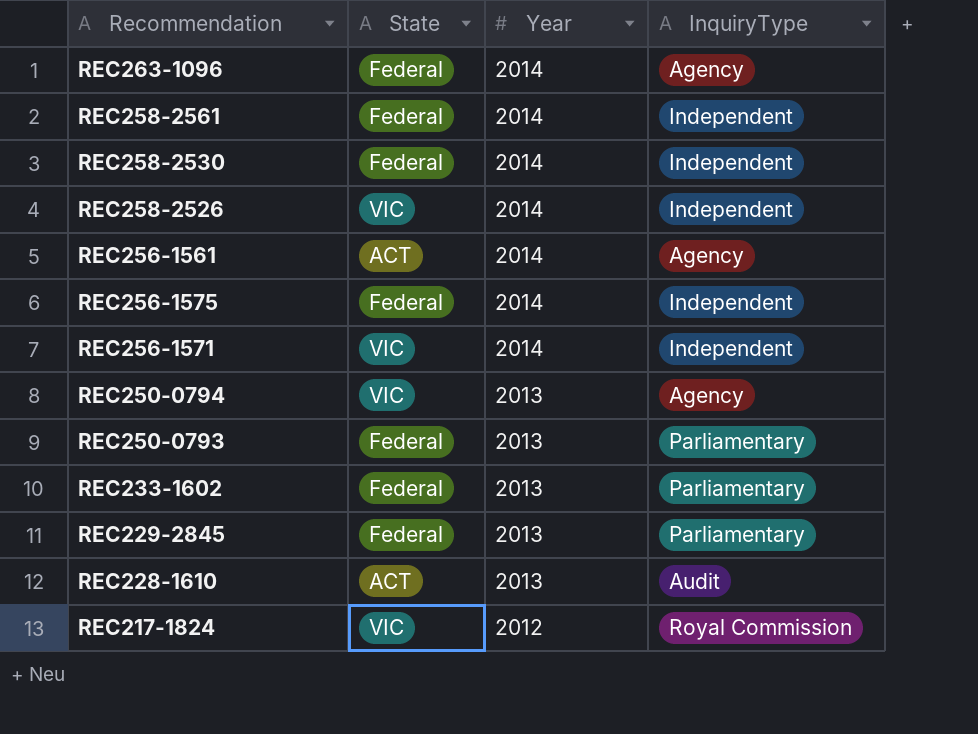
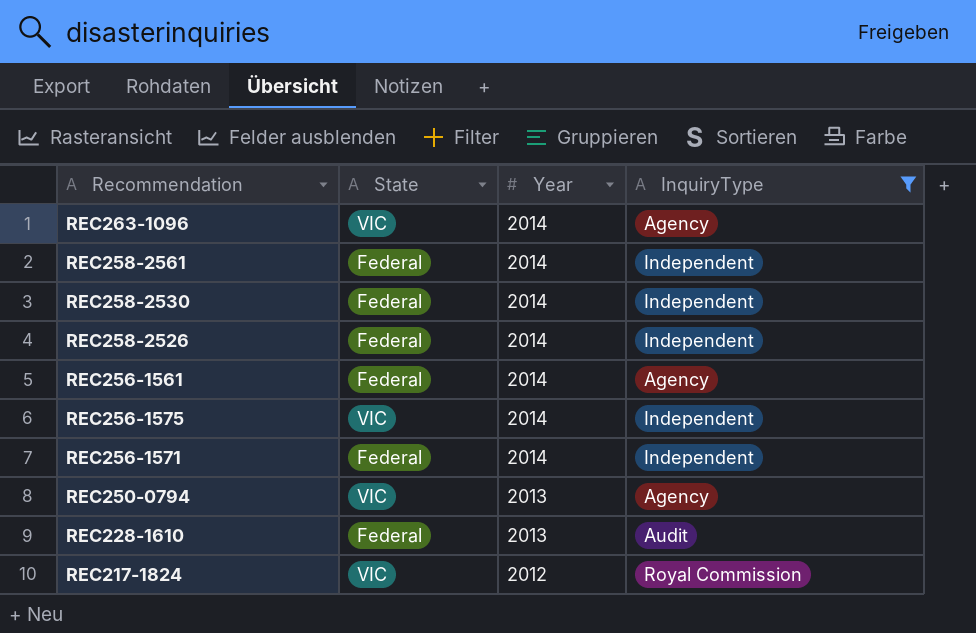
filter: none -> InquiryType != Parliamentary
REC263-1096 | State: Federal -> VIC
REC258-2526 | State: VIC -> Federal
REC256-1561 | State: ACT -> Federal
REC256-1575 | State: Federal -> VIC
REC256-1571 | State: VIC -> Federal
REC228-1610 | State: ACT -> Federal

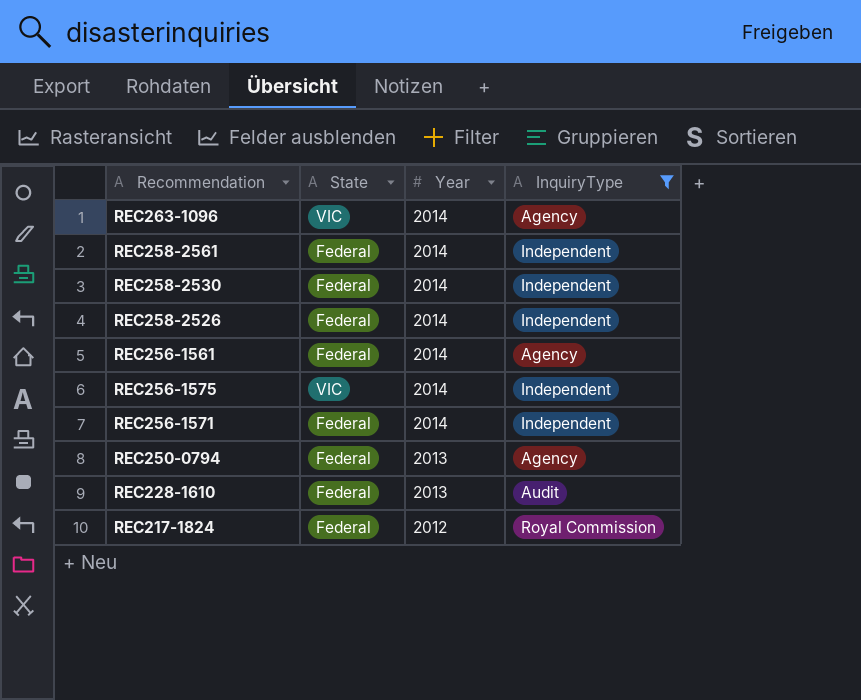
REC250-0794 | State: VIC -> Federal
REC217-1824 | State: VIC -> Federal

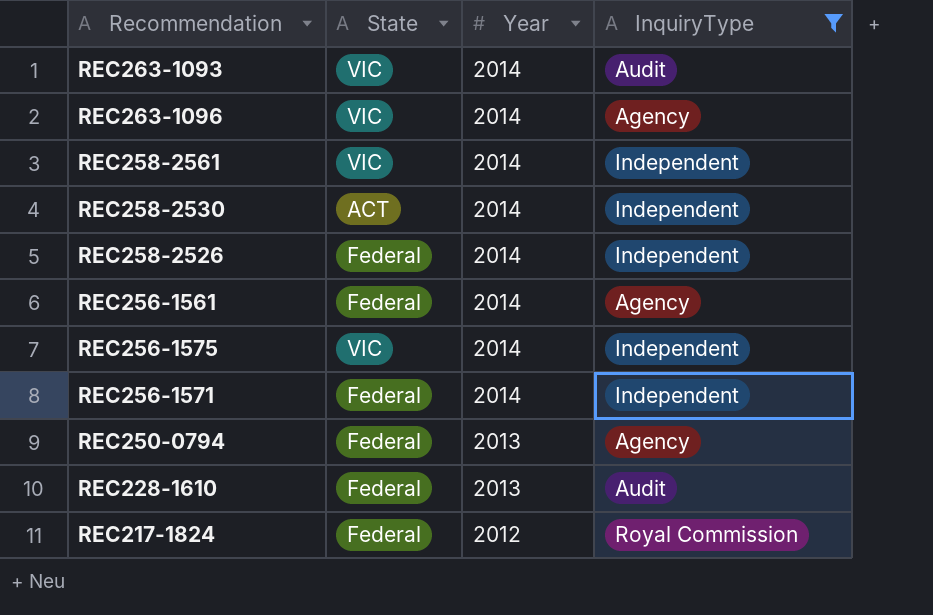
row REC263-1093: none -> VIC | 2014 | Audit
REC258-2561 | State: Federal -> VIC
REC258-2530 | State: Federal -> ACT

